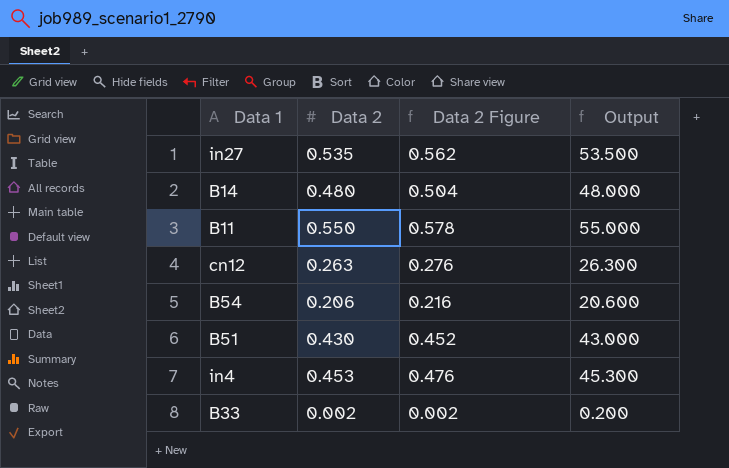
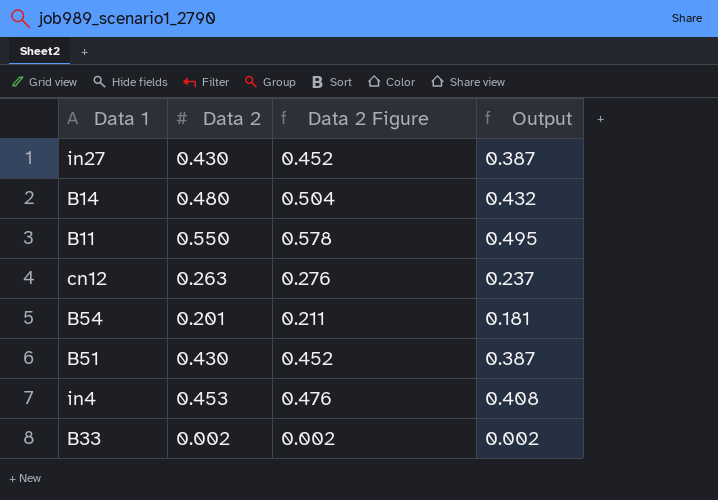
column Output | formula: [Data 2] * 100 -> [Data 2] * 0.9
in27 | Data 2: 0.535 -> 0.430
in27 | Data 2 Figure: 0.562 -> 0.452
B54 | Data 2: 0.206 -> 0.201
B54 | Data 2 Figure: 0.216 -> 0.211

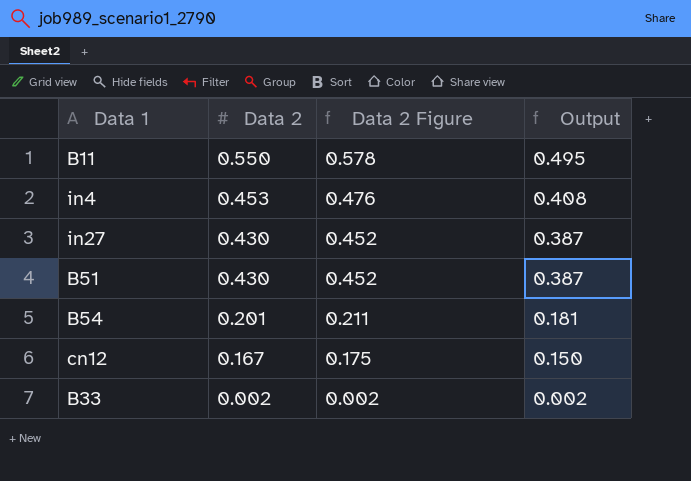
row order: none -> Data 2 descending
row B14: 0.480 | 0.504 | 0.432 -> none
cn12 | Data 2: 0.263 -> 0.167
cn12 | Data 2 Figure: 0.276 -> 0.175
cn12 | Output: 0.237 -> 0.150

